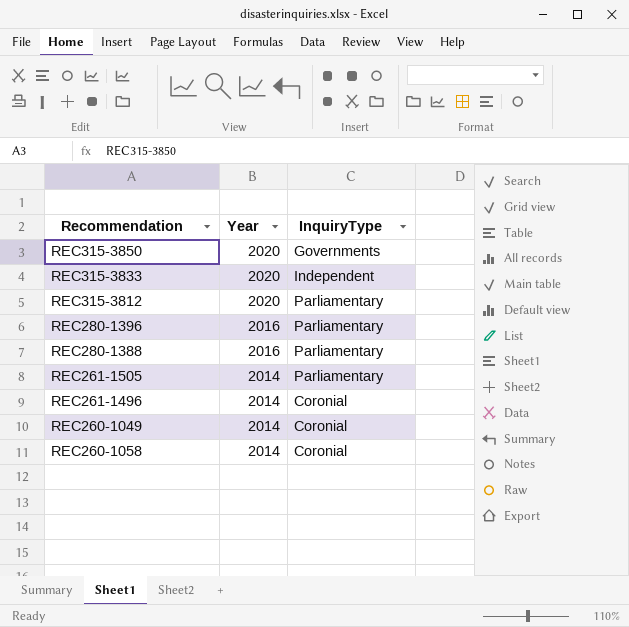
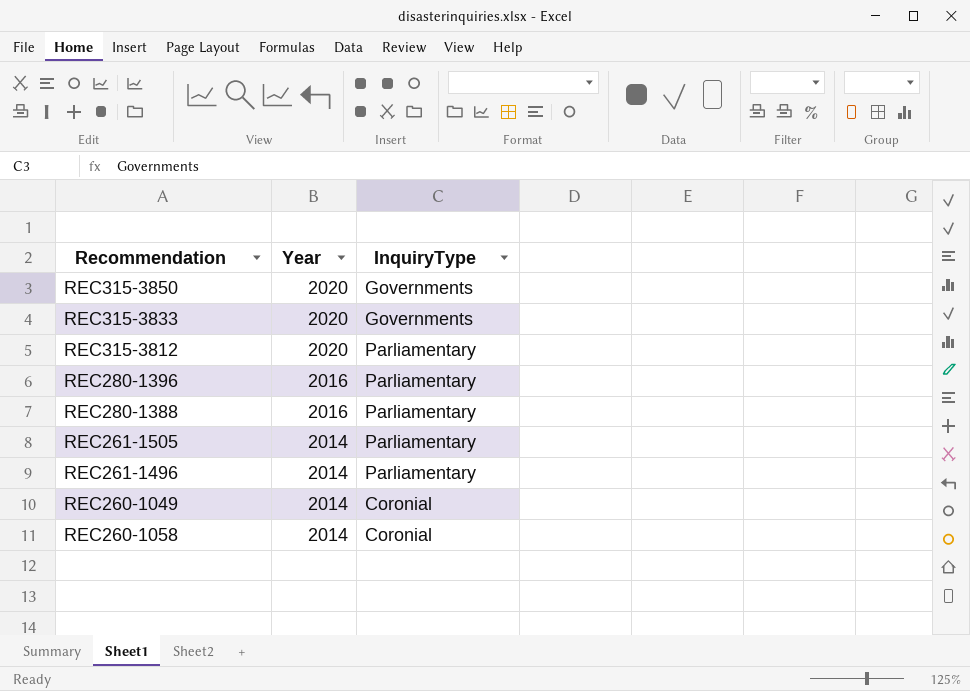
REC315-3833 | InquiryType: Independent -> Governments
REC261-1496 | InquiryType: Coronial -> Parliamentary

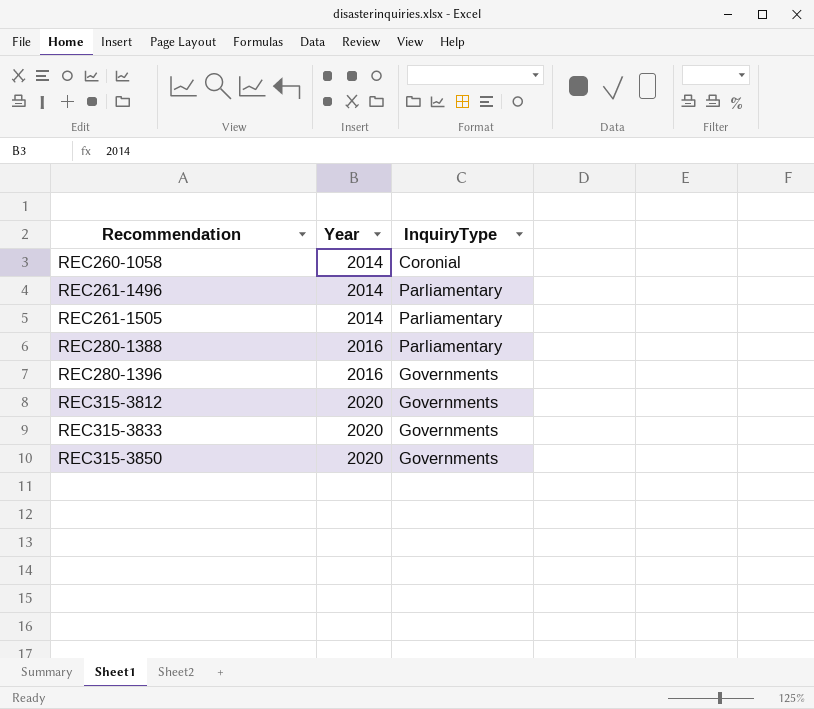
row order: Year descending -> Recommendation ascending
row REC260-1049: 2014 | Coronial -> none
REC280-1396 | InquiryType: Parliamentary -> Governments
REC315-3812 | InquiryType: Parliamentary -> Governments

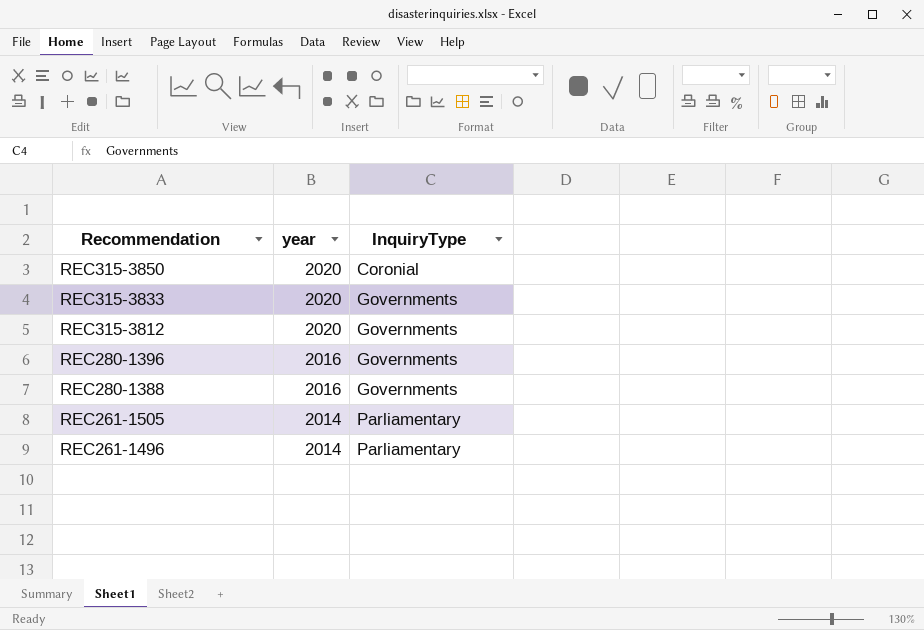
row order: Recommendation ascending -> Recommendation descending
column name: Year -> year
row REC260-1058: 2014 | Coronial -> none
REC315-3850 | InquiryType: Governments -> Coronial
REC280-1388 | InquiryType: Parliamentary -> Governments

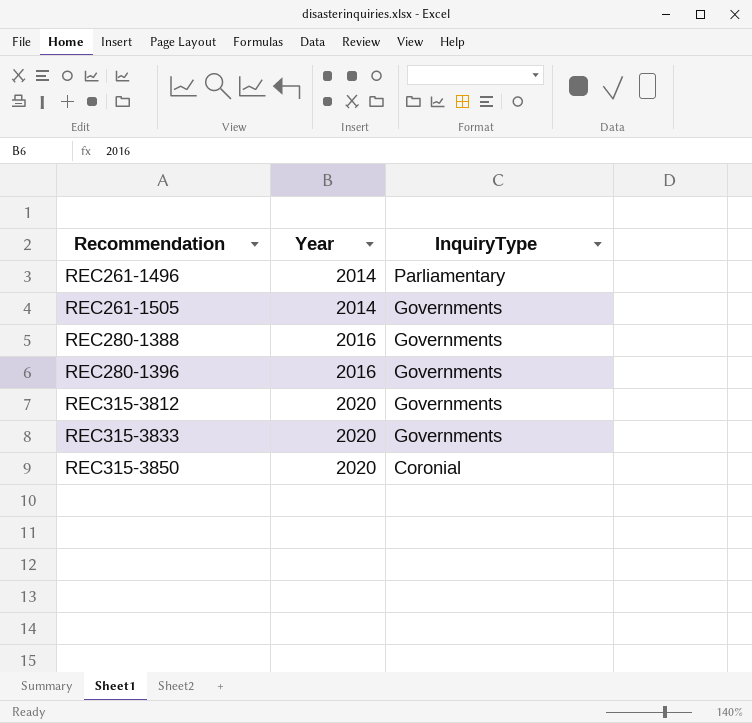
row order: Recommendation descending -> Recommendation ascending
column name: year -> Year
REC261-1505 | InquiryType: Parliamentary -> Governments

